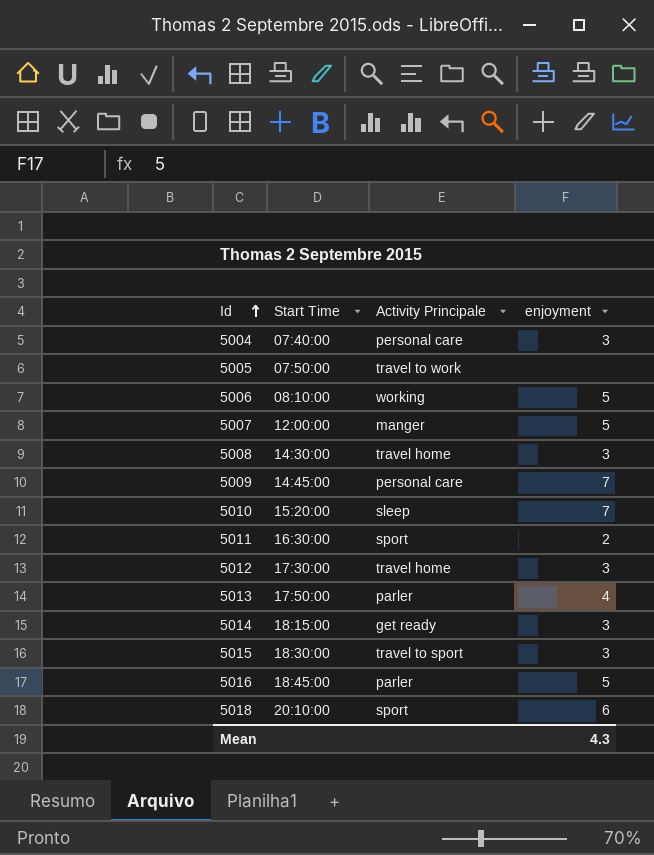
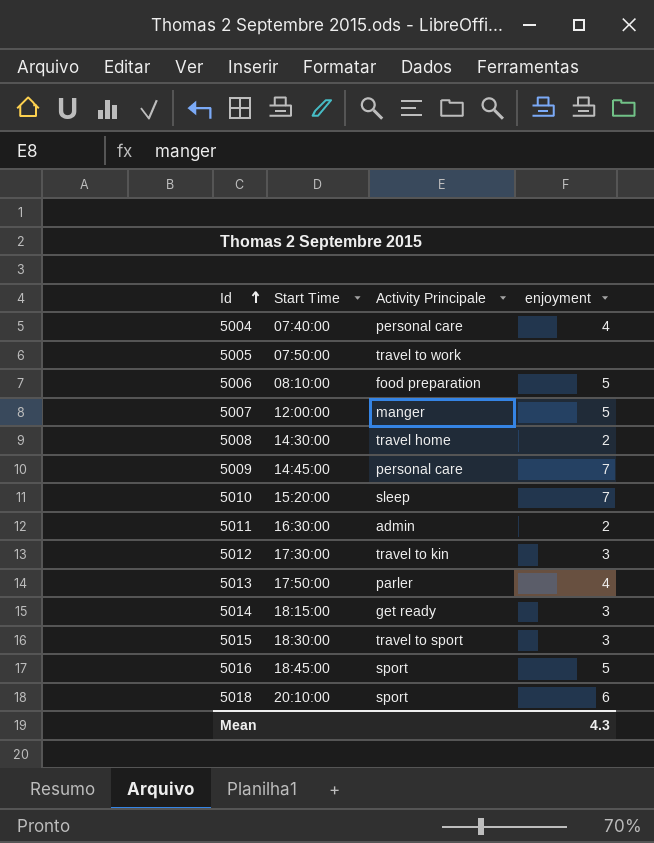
5004 | enjoyment: 3 -> 4
5006 | Activity Principale: working -> food preparation
5008 | enjoyment: 3 -> 2
5011 | Activity Principale: sport -> admin
5012 | Activity Principale: travel home -> travel to kin
5016 | Activity Principale: parler -> sport

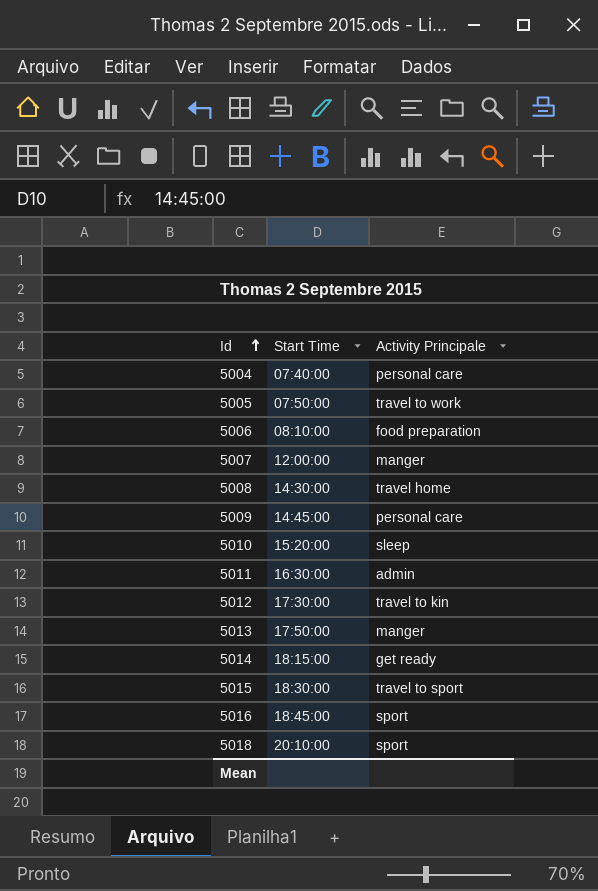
column enjoyment | position: 4 -> none
5013 | Activity Principale: parler -> manger

